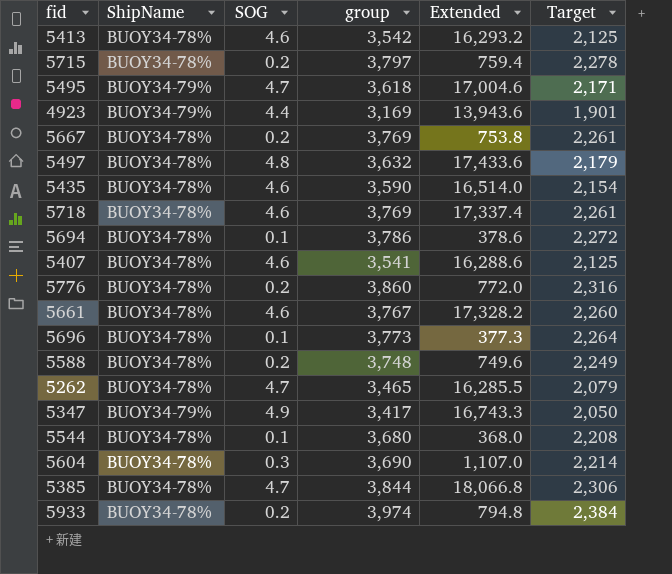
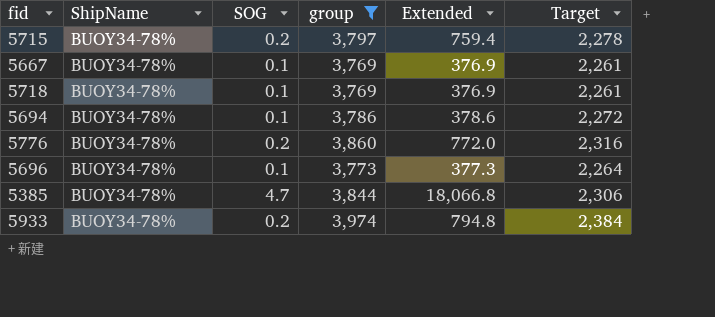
filter: none -> group >= 3,769
5667 | SOG: 0.2 -> 0.1
5667 | Extended: 753.8 -> 376.9
5718 | SOG: 4.6 -> 0.1
5718 | Extended: 17,337.4 -> 376.9

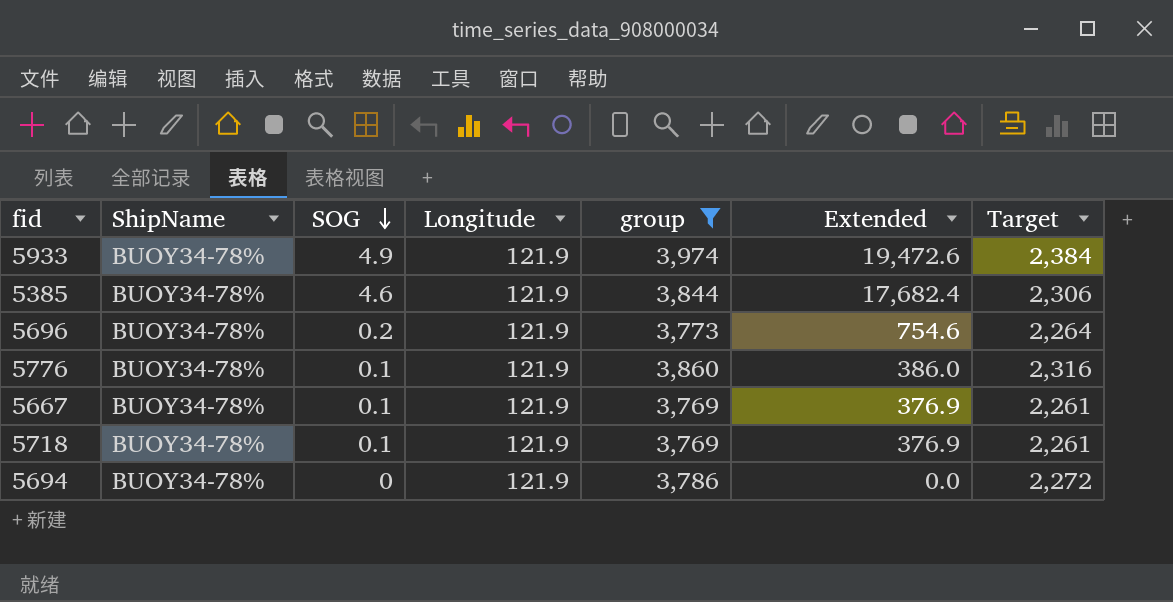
row order: none -> SOG descending
column Longitude | position: none -> 4
row 5715: BUOY34-78% | 0.2 | 3,797 | 759.4 | 2,278 -> none
5933 | SOG: 0.2 -> 4.9
5933 | Extended: 794.8 -> 19,472.6
5385 | SOG: 4.7 -> 4.6
5385 | Extended: 18,066.8 -> 17,682.4
5696 | SOG: 0.1 -> 0.2
5696 | Extended: 377.3 -> 754.6
5776 | SOG: 0.2 -> 0.1
5776 | Extended: 772.0 -> 386.0
5694 | SOG: 0.1 -> 0
5694 | Extended: 378.6 -> 0.0

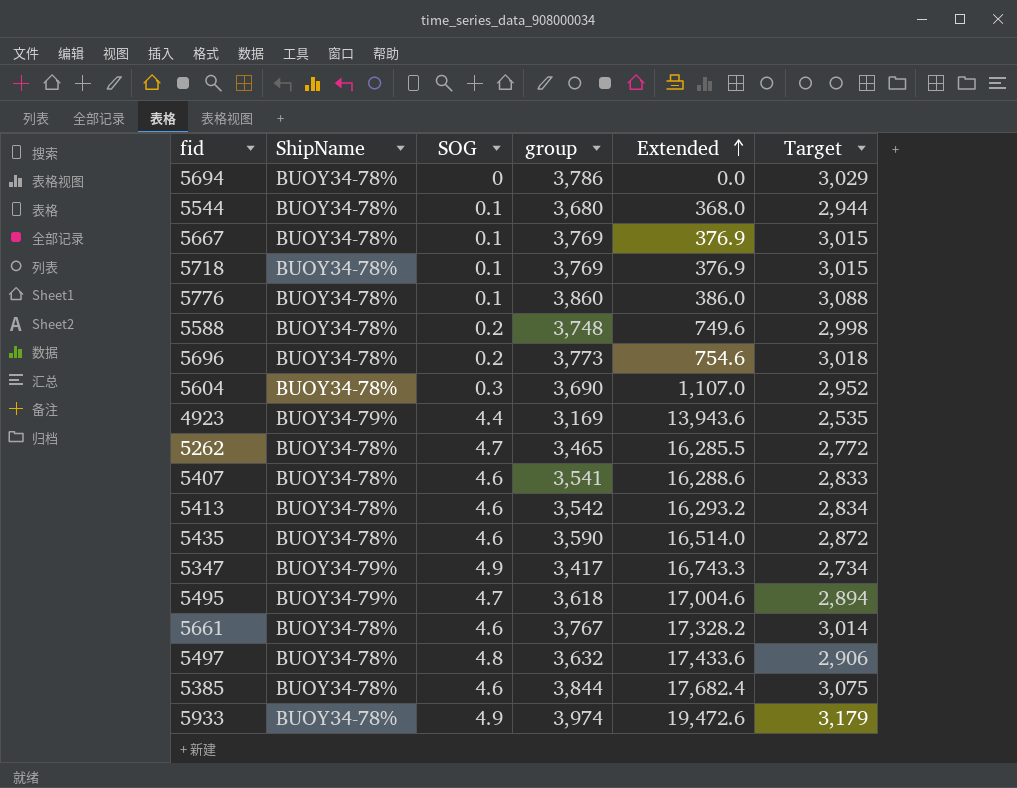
filter: group >= 3,769 -> none
row order: SOG descending -> Extended ascending
column Longitude | position: 4 -> none
column Target | formula: [group] * 0.6 -> [group] * 0.8

